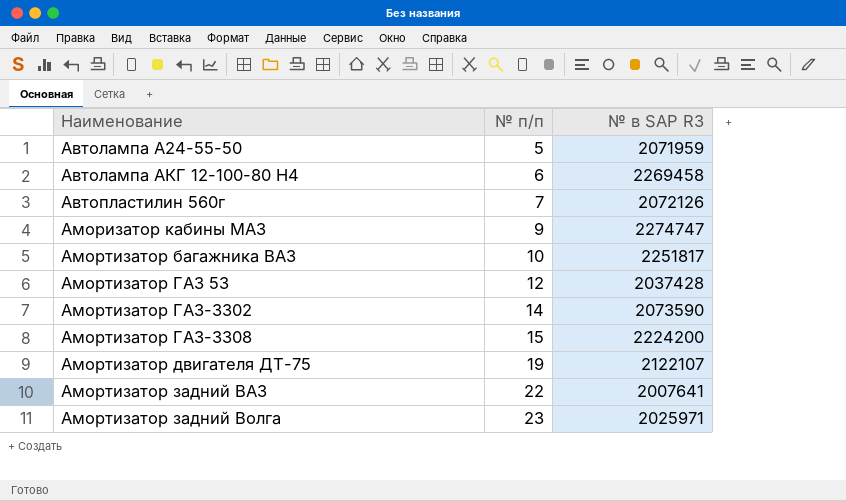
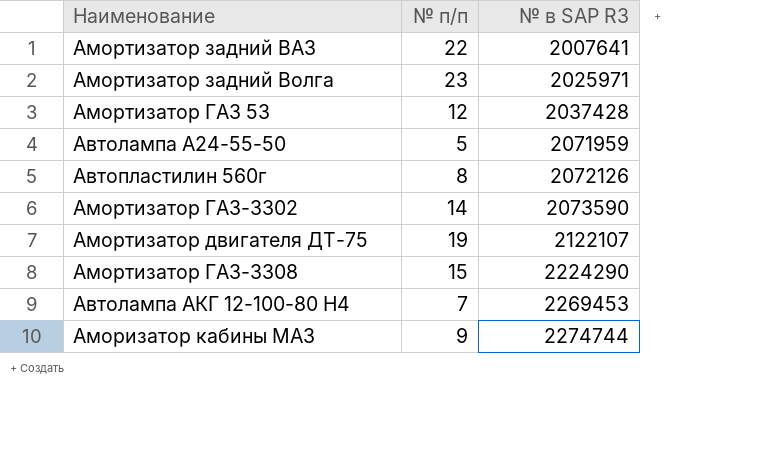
row order: Наименование ascending -> № в SAP R3 ascending
row Амортизатор багажника ВАЗ: 10 | 2251817 -> none
Автопластилин 560г | № п/п: 7 -> 8
Амортизатор ГАЗ-3308 | № в SAP R3: 2224200 -> 2224290
Автолампа АКГ 12-100-80 Н4 | № п/п: 6 -> 7
Автолампа АКГ 12-100-80 Н4 | № в SAP R3: 2269458 -> 2269453
Аморизатор кабины МАЗ | № в SAP R3: 2274747 -> 2274744

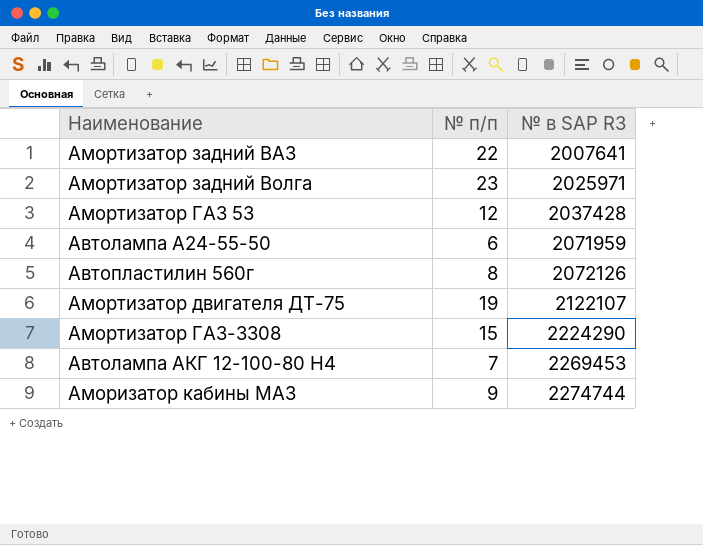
row Амортизатор ГАЗ-3302: 14 | 2073590 -> none
Автолампа А24-55-50 | № п/п: 5 -> 6

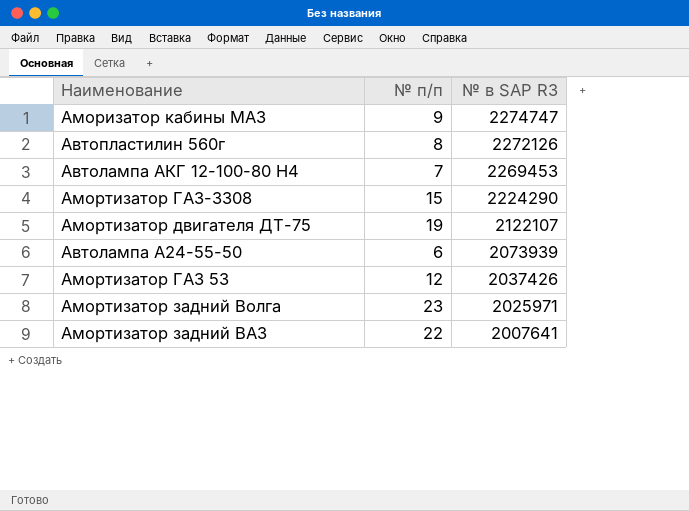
row order: № в SAP R3 ascending -> № в SAP R3 descending
Аморизатор кабины МАЗ | № в SAP R3: 2274744 -> 2274747
Автопластилин 560г | № в SAP R3: 2072126 -> 2272126
Автолампа А24-55-50 | № в SAP R3: 2071959 -> 2073939
Амортизатор ГАЗ 53 | № в SAP R3: 2037428 -> 2037426

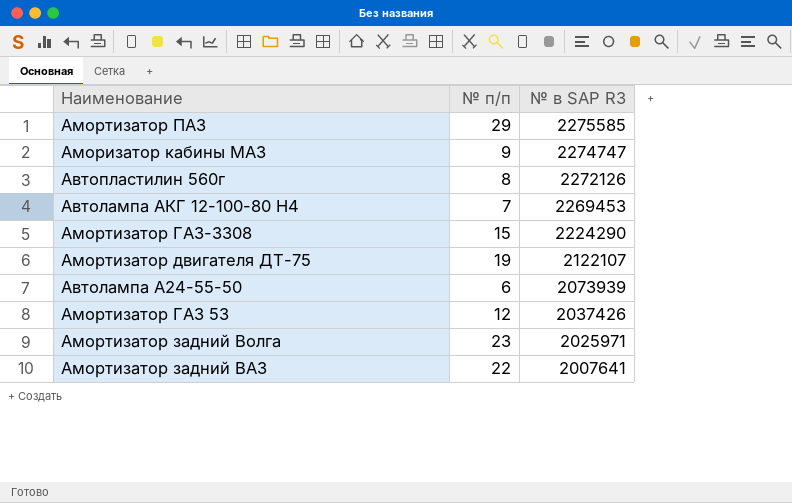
row Амортизатор ПАЗ: none -> 29 | 2275585

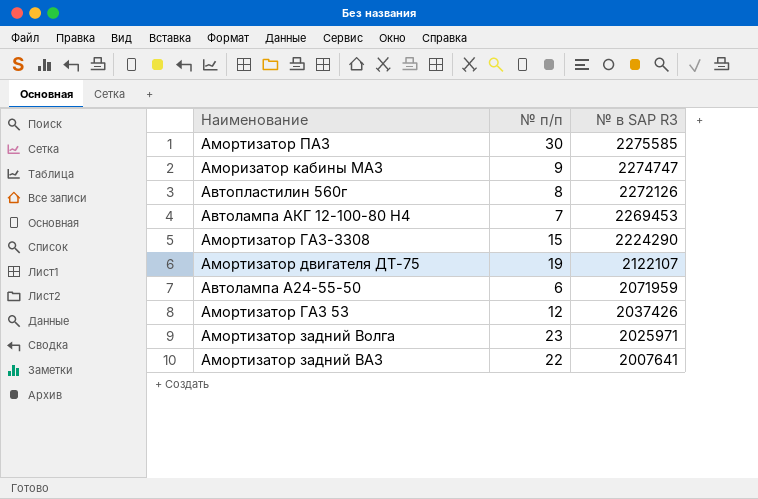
Амортизатор ПАЗ | № п/п: 29 -> 30
Автолампа А24-55-50 | № в SAP R3: 2073939 -> 2071959

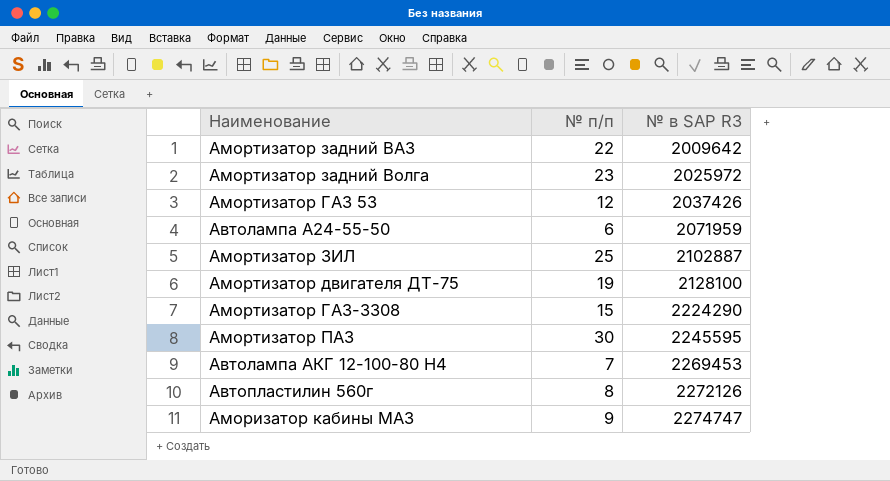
row order: № в SAP R3 descending -> № в SAP R3 ascending
Амортизатор задний ВАЗ | № в SAP R3: 2007641 -> 2009642
Амортизатор задний Волга | № в SAP R3: 2025971 -> 2025972
row Амортизатор ЗИЛ: none -> 25 | 2102887
Амортизатор двигателя ДТ-75 | № в SAP R3: 2122107 -> 2128100
Амортизатор ПАЗ | № в SAP R3: 2275585 -> 2245595

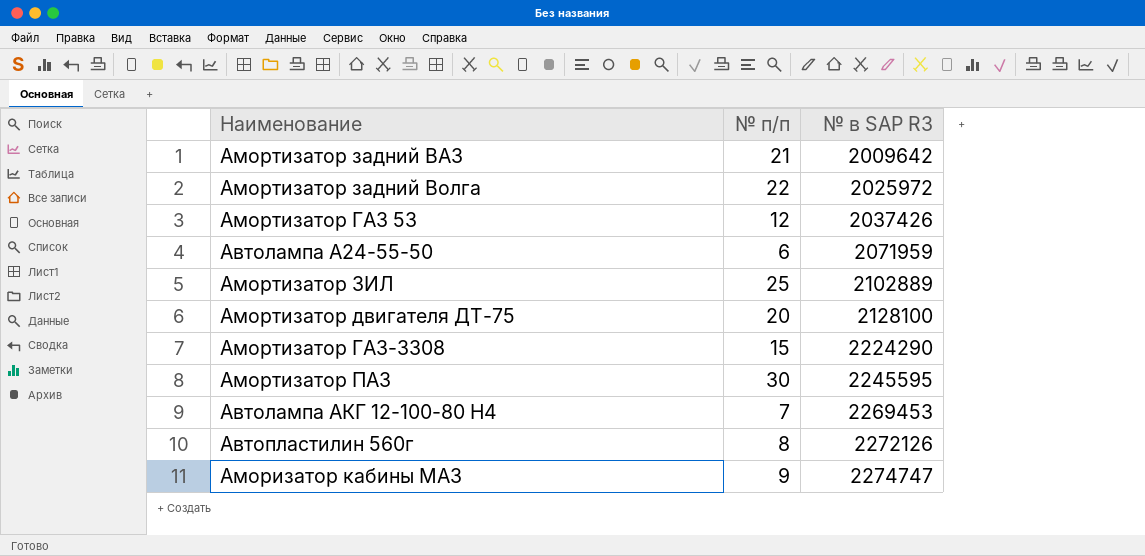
Амортизатор задний ВАЗ | № п/п: 22 -> 21
Амортизатор задний Волга | № п/п: 23 -> 22
Амортизатор ЗИЛ | № в SAP R3: 2102887 -> 2102889
Амортизатор двигателя ДТ-75 | № п/п: 19 -> 20

